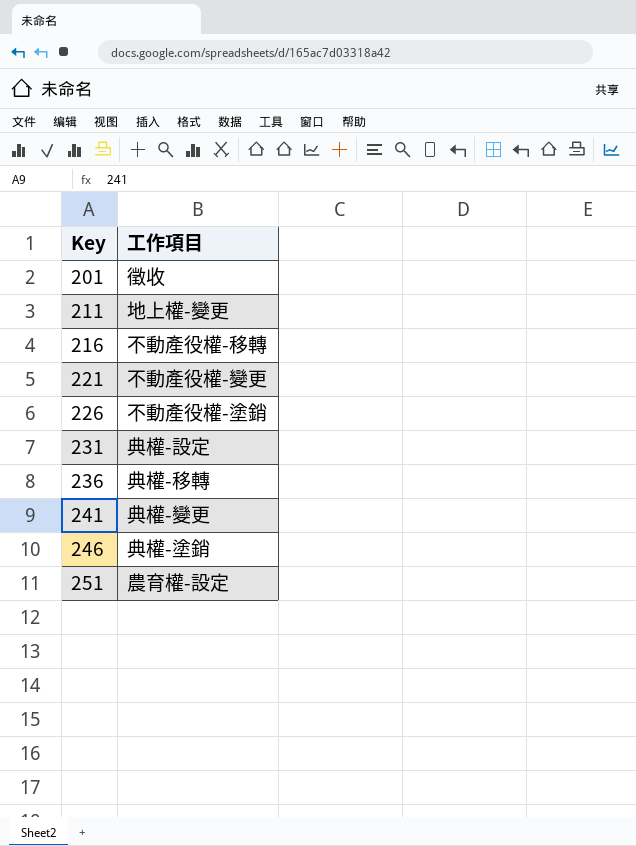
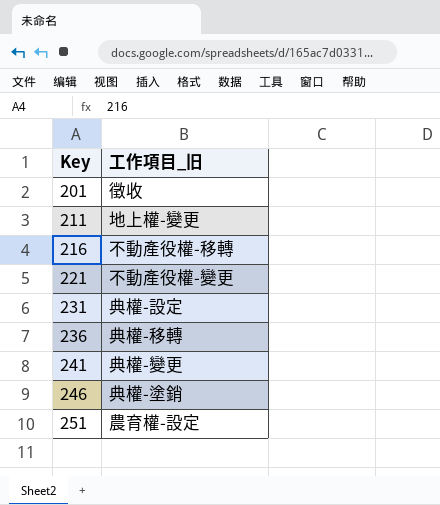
column name: 工作項目 -> 工作項目_旧
row 226: 不動產役權-塗銷 -> none

